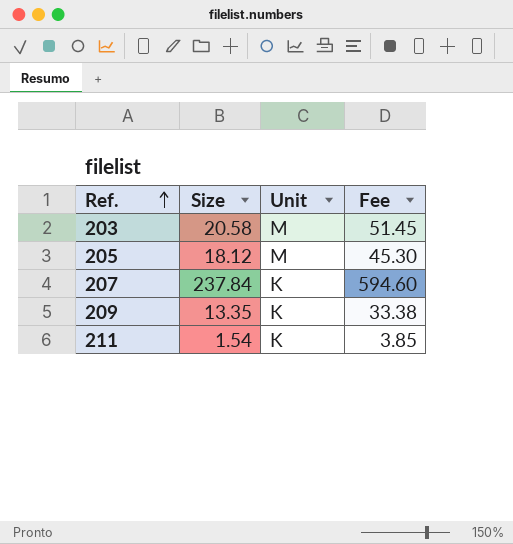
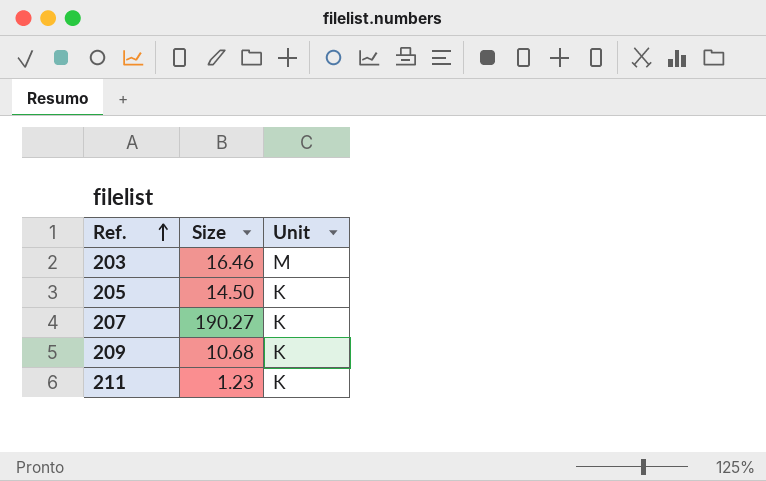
column Fee | formula: [Size] * 2.5 -> none
203 | Size: 20.58 -> 16.46
205 | Size: 18.12 -> 14.50
205 | Unit: M -> K
207 | Size: 237.84 -> 190.27
209 | Size: 13.35 -> 10.68
211 | Size: 1.54 -> 1.23

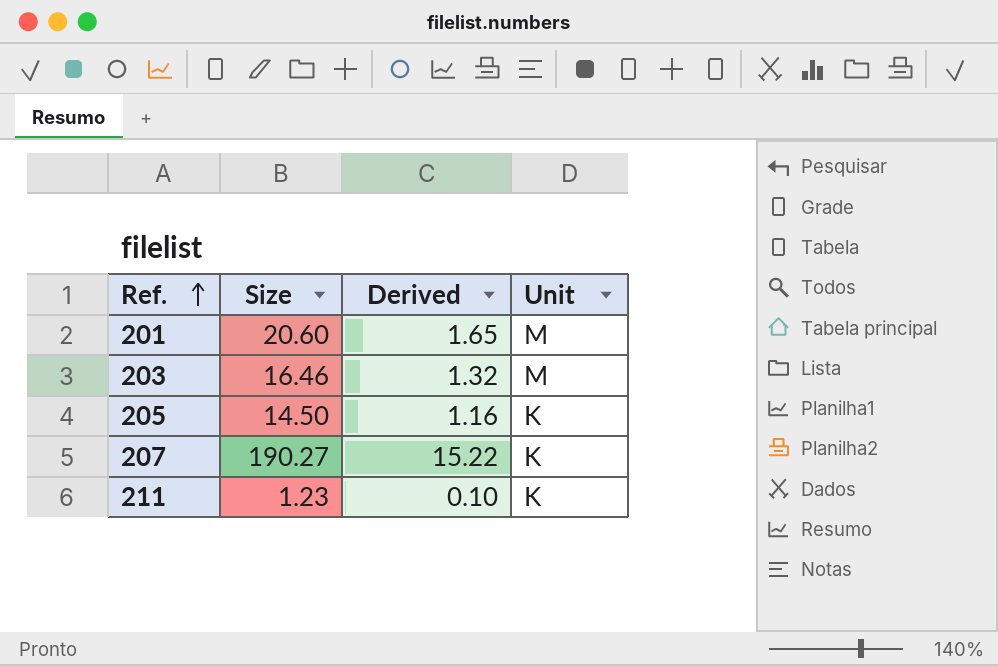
column Derived | formula: none -> [Size] * 0.08
row 209: 10.68 | K -> none
row 201: none -> 20.60 | 1.65 | M

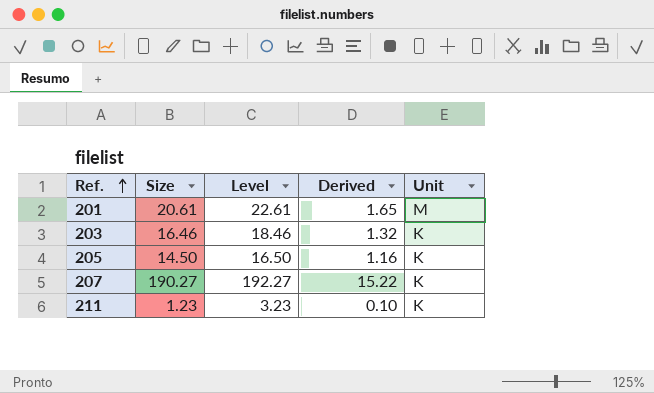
column Level | formula: none -> [Size] + 2
201 | Size: 20.60 -> 20.61
203 | Unit: M -> K

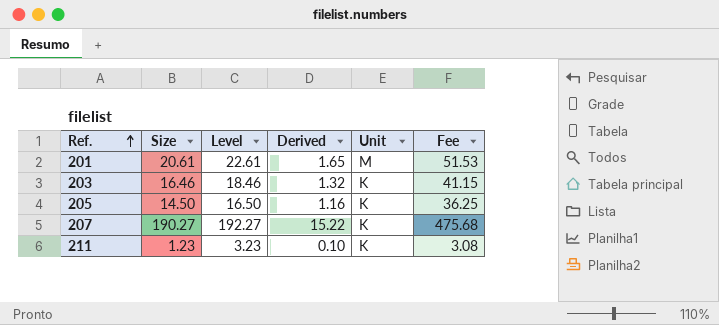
column Fee | formula: none -> [Size] * 2.5

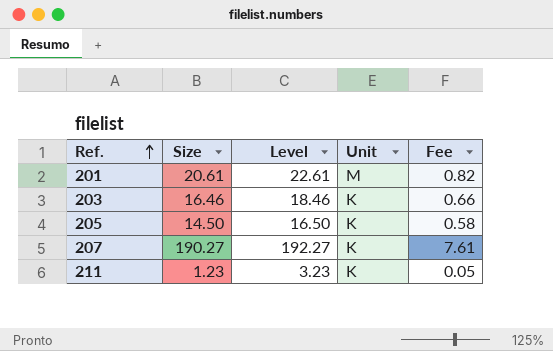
column Derived | formula: [Size] * 0.08 -> none
column Fee | formula: [Size] * 2.5 -> [Size] * 0.04

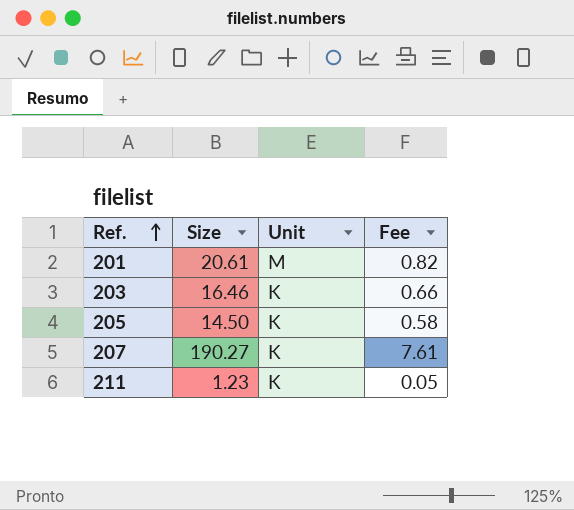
column Level | formula: [Size] + 2 -> none

